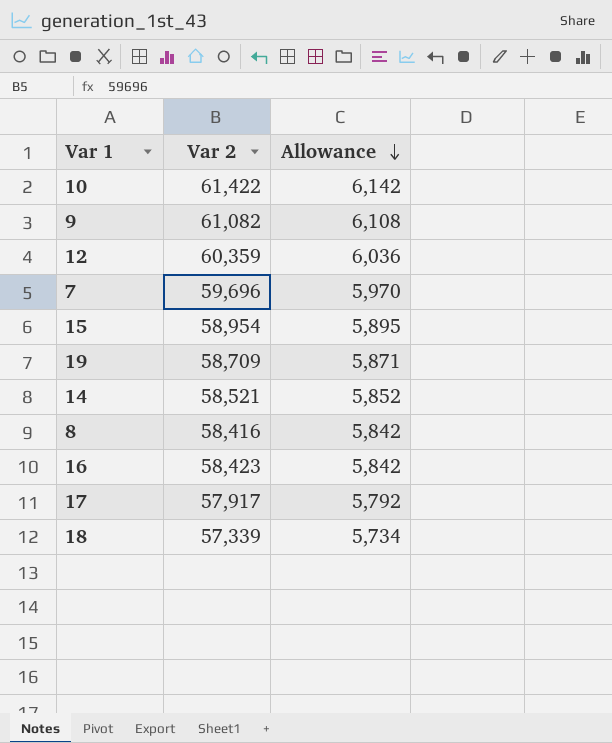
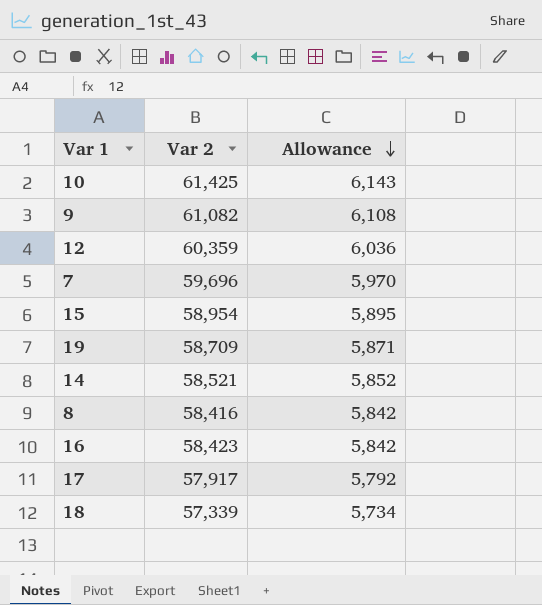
10 | Var 2: 61,422 -> 61,425
10 | Allowance: 6,142 -> 6,143

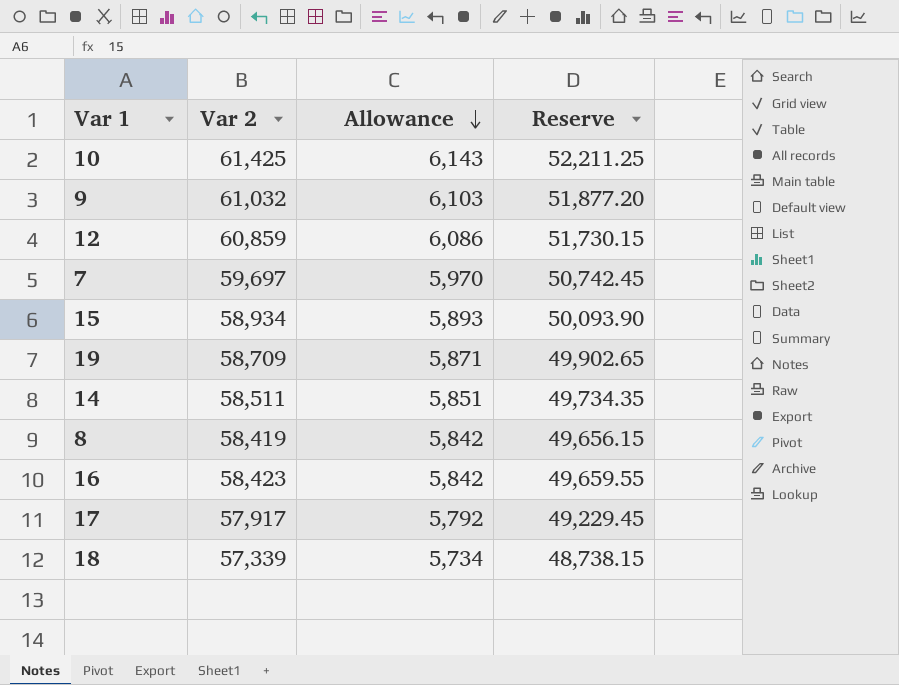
column Reserve | formula: none -> [Var 2] * 0.85
9 | Var 2: 61,082 -> 61,032
9 | Allowance: 6,108 -> 6,103
12 | Var 2: 60,359 -> 60,859
12 | Allowance: 6,036 -> 6,086
7 | Var 2: 59,696 -> 59,697
15 | Var 2: 58,954 -> 58,934
15 | Allowance: 5,895 -> 5,893
14 | Var 2: 58,521 -> 58,511
14 | Allowance: 5,852 -> 5,851
8 | Var 2: 58,416 -> 58,419

